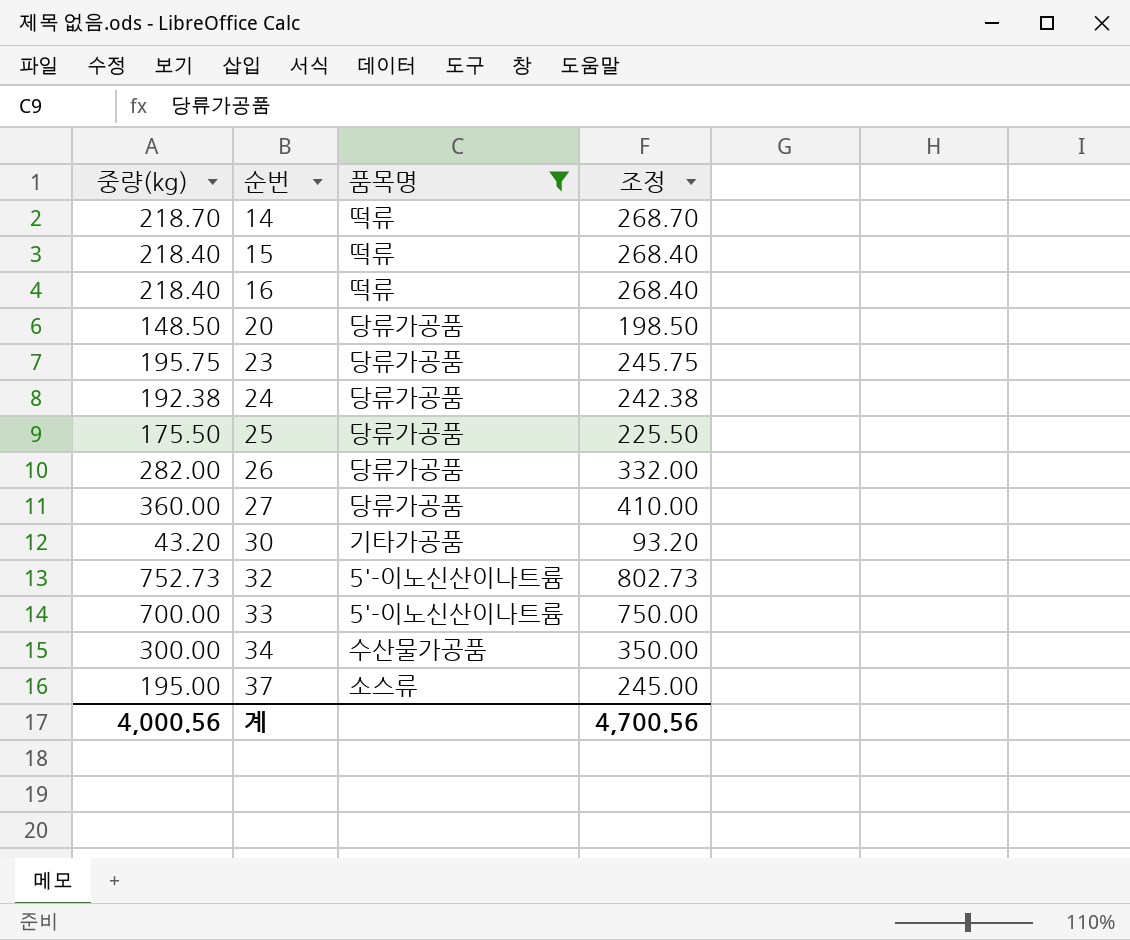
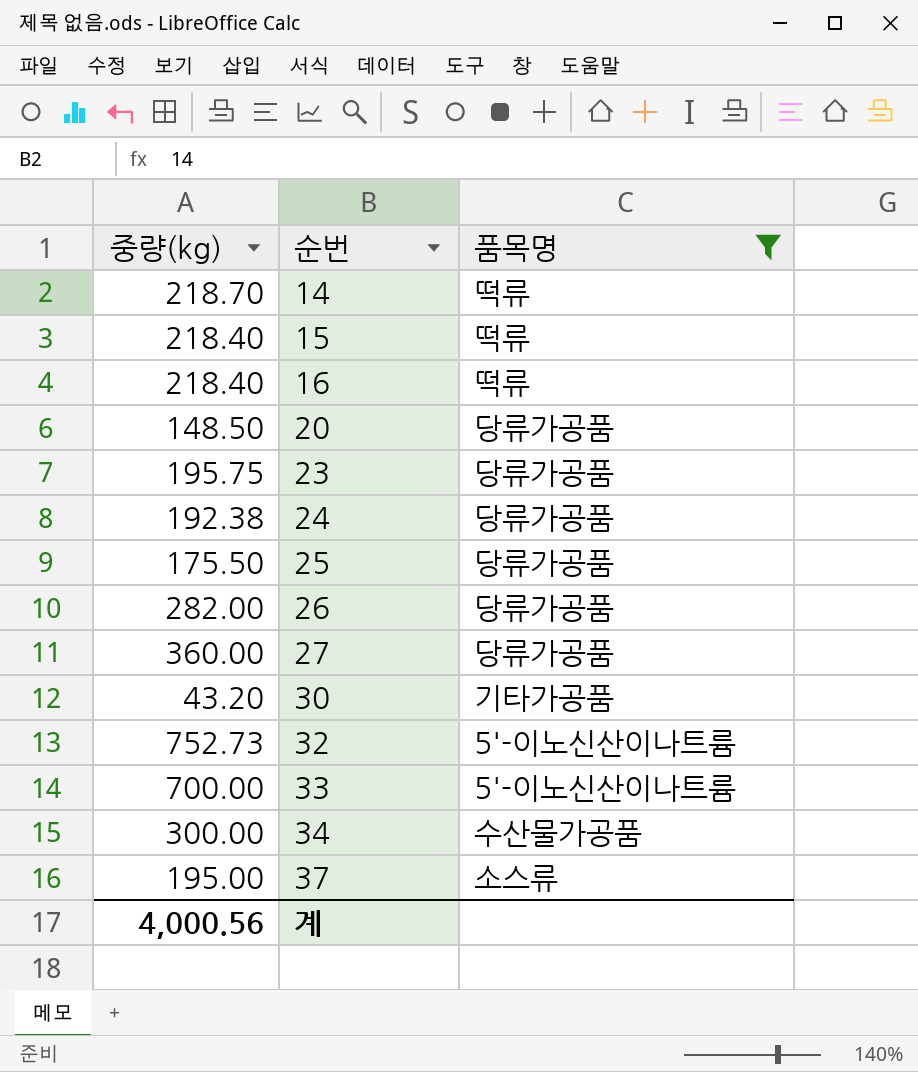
column 조정 | formula: [중량(kg)] + 50 -> none

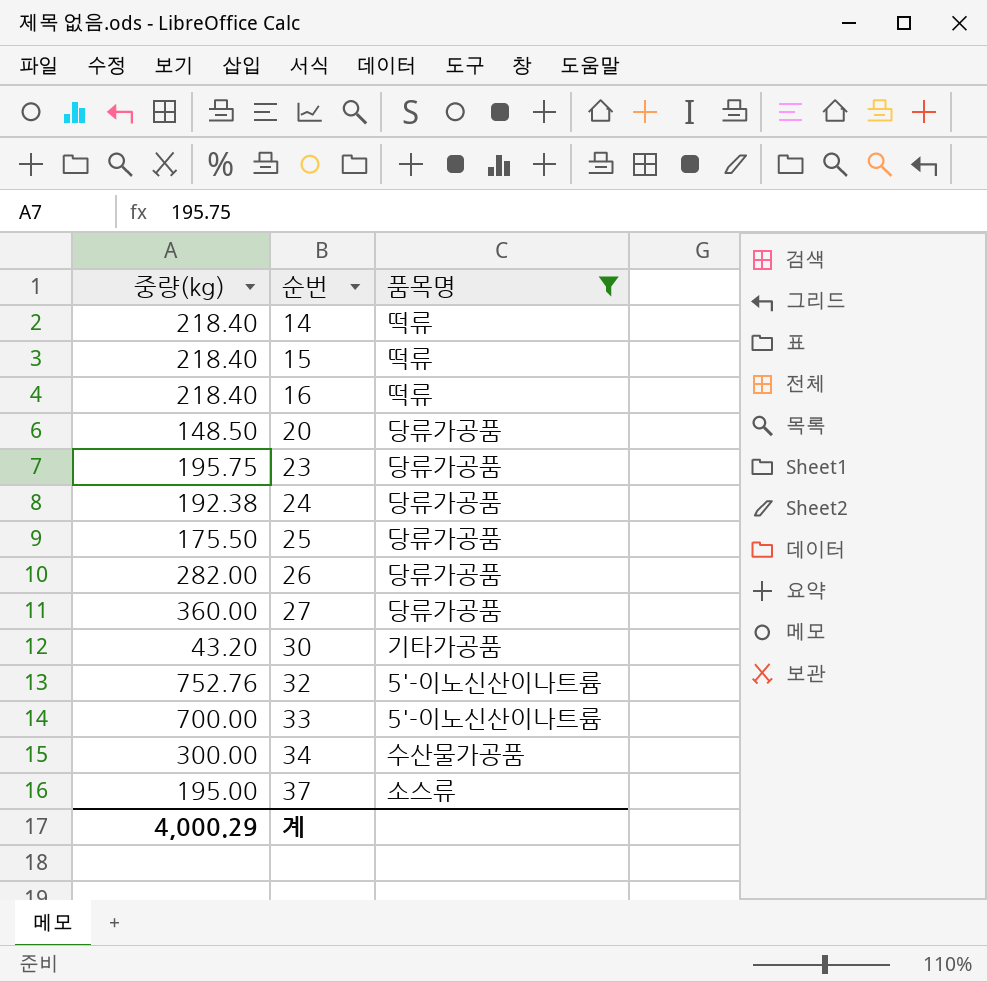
14 | 중량(kg): 218.70 -> 218.40
32 | 중량(kg): 752.73 -> 752.76
계 | 중량(kg): 4,000.56 -> 4,000.29

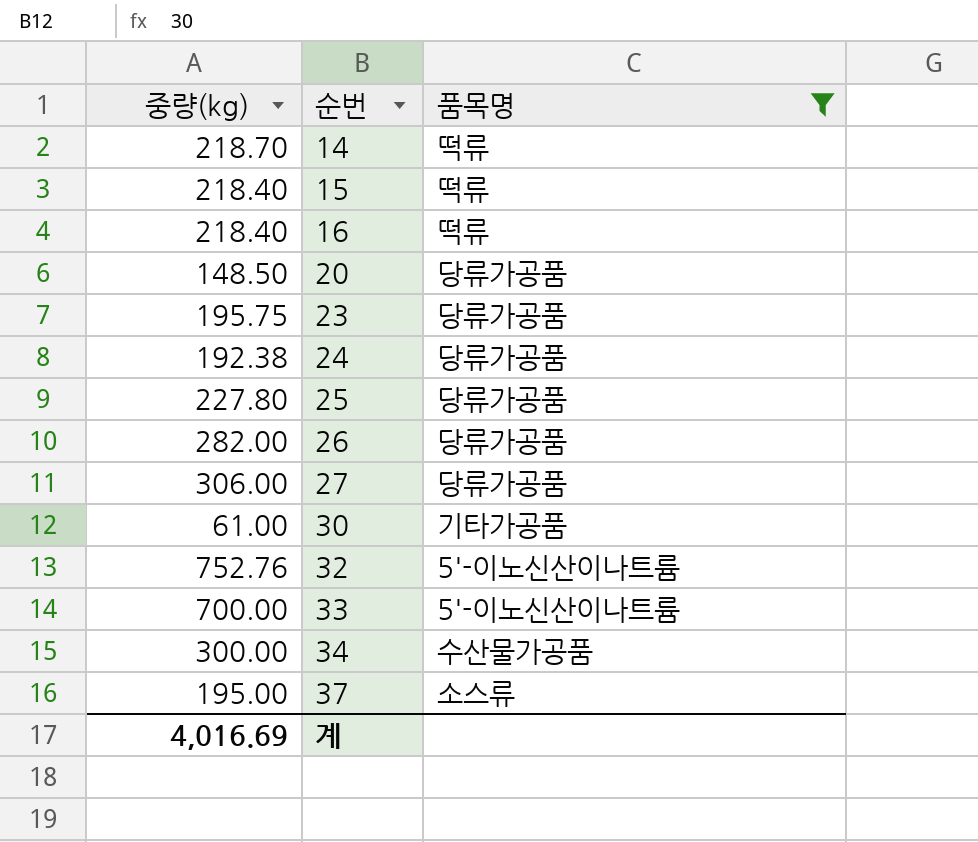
14 | 중량(kg): 218.40 -> 218.70
25 | 중량(kg): 175.50 -> 227.80
27 | 중량(kg): 360.00 -> 306.00
30 | 중량(kg): 43.20 -> 61.00
계 | 중량(kg): 4,000.29 -> 4,016.69

